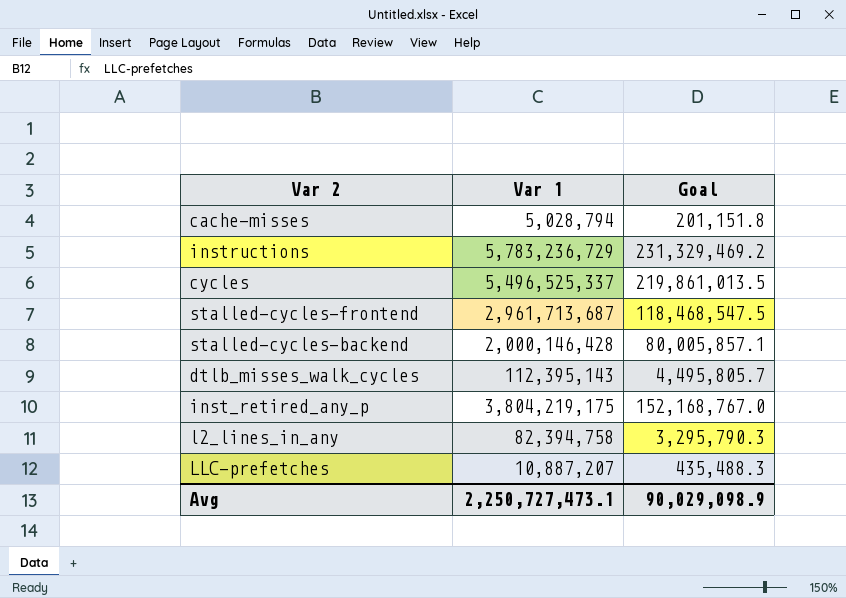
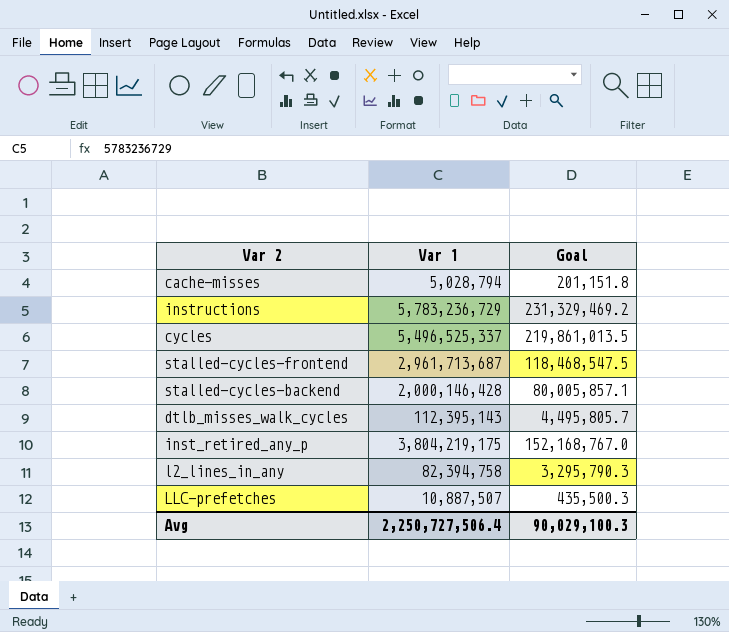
LLC-prefetches | Var 1: 10,887,207 -> 10,887,507
LLC-prefetches | Goal: 435,488.3 -> 435,500.3
Avg | Var 1: 2,250,727,473.1 -> 2,250,727,506.4
Avg | Goal: 90,029,098.9 -> 90,029,100.3

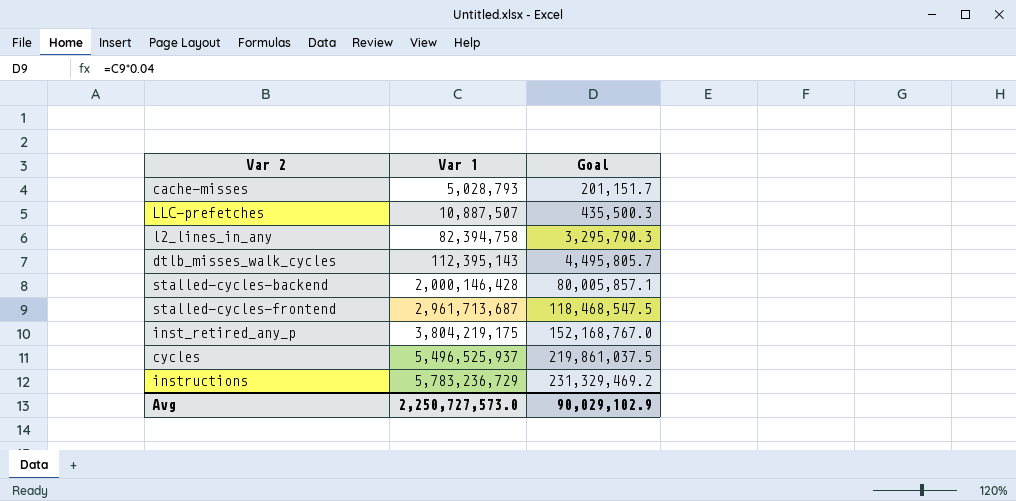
row order: none -> Var 1 ascending
cache-misses | Var 1: 5,028,794 -> 5,028,793
cache-misses | Goal: 201,151.8 -> 201,151.7
cycles | Var 1: 5,496,525,337 -> 5,496,525,937
cycles | Goal: 219,861,013.5 -> 219,861,037.5
Avg | Var 1: 2,250,727,506.4 -> 2,250,727,573.0
Avg | Goal: 90,029,100.3 -> 90,029,102.9

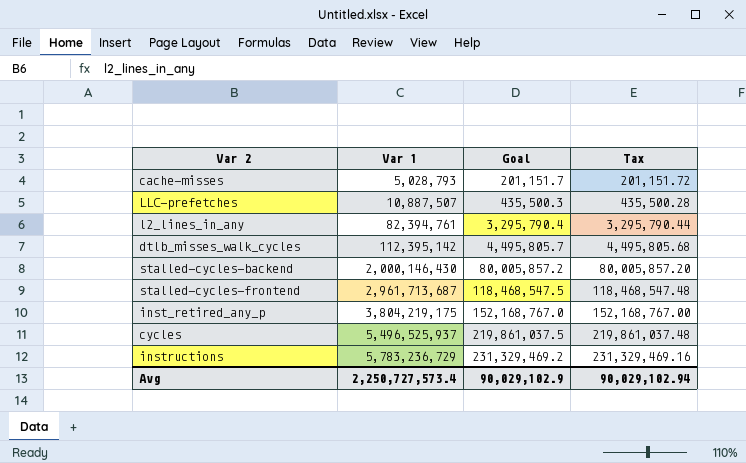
column Tax | formula: none -> [Var 1] * 0.04
l2_lines_in_any | Var 1: 82,394,758 -> 82,394,761
l2_lines_in_any | Goal: 3,295,790.3 -> 3,295,790.4
dtlb_misses_walk_cycles | Var 1: 112,395,143 -> 112,395,142
stalled-cycles-backend | Var 1: 2,000,146,428 -> 2,000,146,430
stalled-cycles-backend | Goal: 80,005,857.1 -> 80,005,857.2
Avg | Var 1: 2,250,727,573.0 -> 2,250,727,573.4

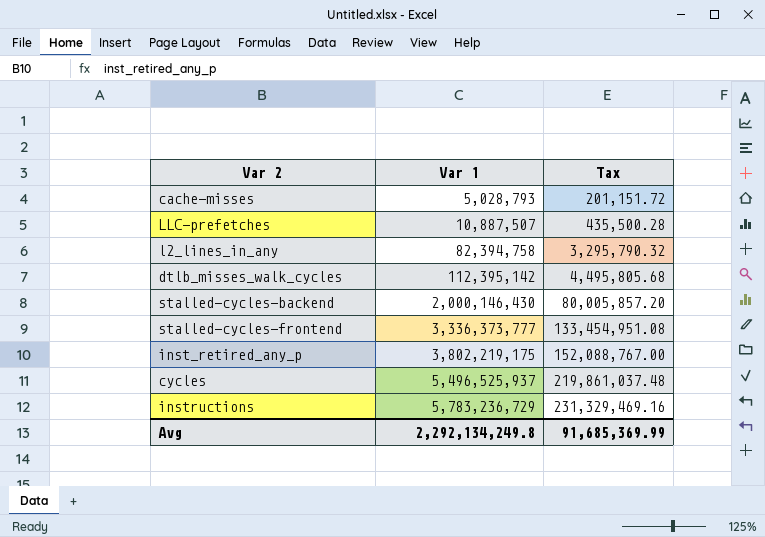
column Goal | formula: [Var 1] * 0.04 -> none
l2_lines_in_any | Var 1: 82,394,761 -> 82,394,758
l2_lines_in_any | Tax: 3,295,790.44 -> 3,295,790.32
stalled-cycles-frontend | Var 1: 2,961,713,687 -> 3,336,373,777
stalled-cycles-frontend | Tax: 118,468,547.48 -> 133,454,951.08
inst_retired_any_p | Var 1: 3,804,219,175 -> 3,802,219,175
inst_retired_any_p | Tax: 152,168,767.00 -> 152,088,767.00
Avg | Var 1: 2,250,727,573.4 -> 2,292,134,249.8
Avg | Tax: 90,029,102.94 -> 91,685,369.99

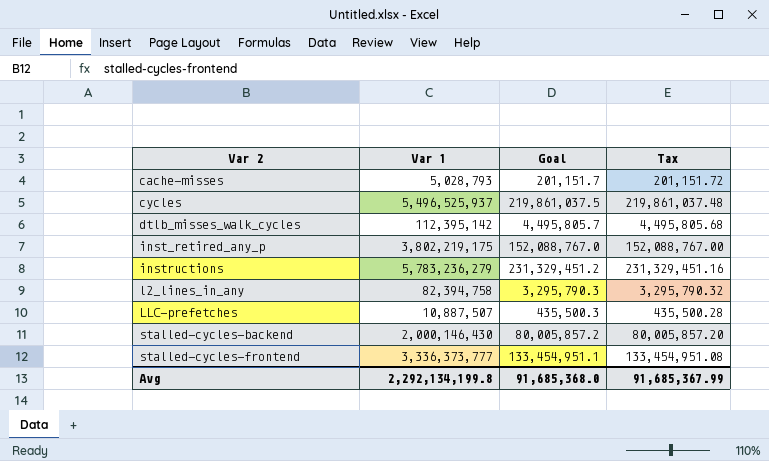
row order: Var 1 ascending -> Var 2 ascending
column Goal | formula: none -> [Var 1] * 0.04
instructions | Var 1: 5,783,236,729 -> 5,783,236,279
instructions | Tax: 231,329,469.16 -> 231,329,451.16
Avg | Var 1: 2,292,134,249.8 -> 2,292,134,199.8
Avg | Tax: 91,685,369.99 -> 91,685,367.99

